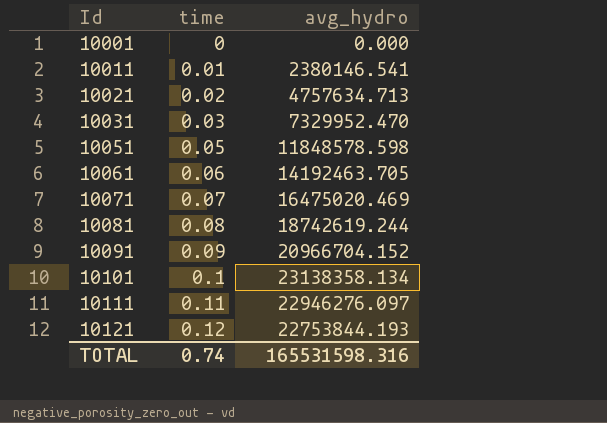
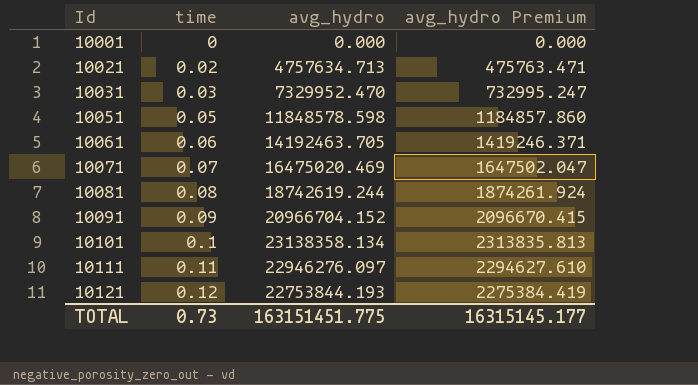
column avg_hydro Premium | formula: none -> [avg_hydro] * 0.1
row 10011: 0.01 | 2380146.541 -> none
TOTAL | time: 0.74 -> 0.73
TOTAL | avg_hydro: 165531598.316 -> 163151451.775

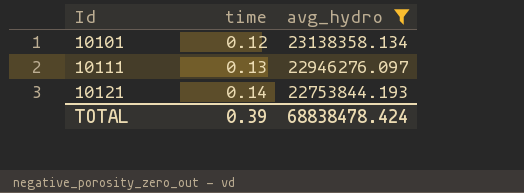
filter: none -> avg_hydro >= 22753844.193
column avg_hydro Premium | formula: [avg_hydro] * 0.1 -> none
10101 | time: 0.1 -> 0.12
10111 | time: 0.11 -> 0.13
10121 | time: 0.12 -> 0.14
TOTAL | time: 0.73 -> 0.39
TOTAL | avg_hydro: 163151451.775 -> 68838478.424

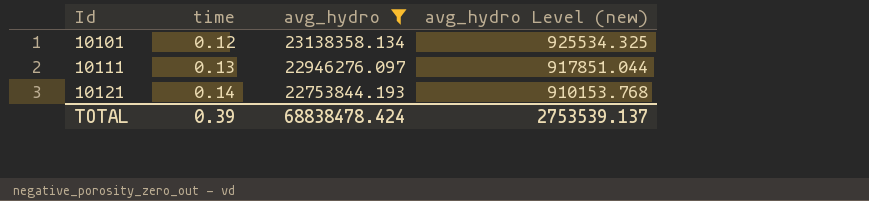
column avg_hydro Level (new) | formula: none -> [avg_hydro] * 0.04

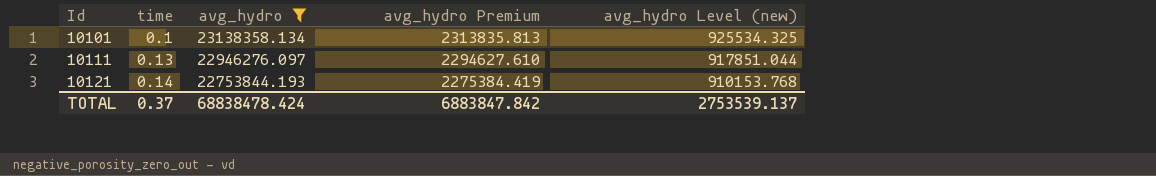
column avg_hydro Premium | formula: none -> [avg_hydro] * 0.1
10101 | time: 0.12 -> 0.1
TOTAL | time: 0.39 -> 0.37

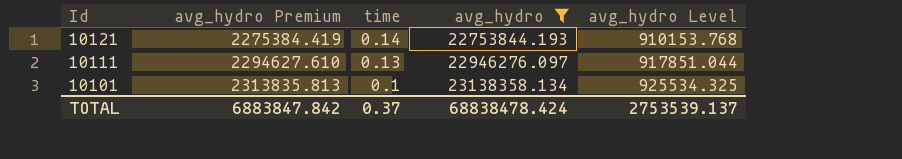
row order: Id ascending -> Id descending
column avg_hydro Premium | position: 4 -> 2
column name: avg_hydro Level (new) -> avg_hydro Level

